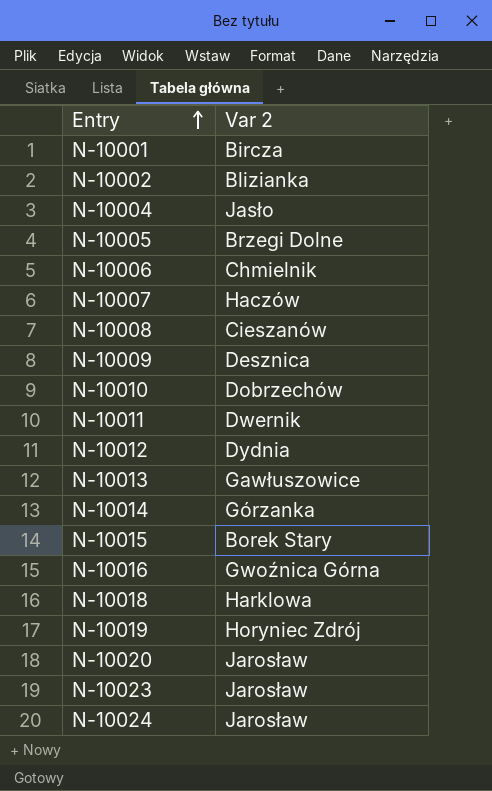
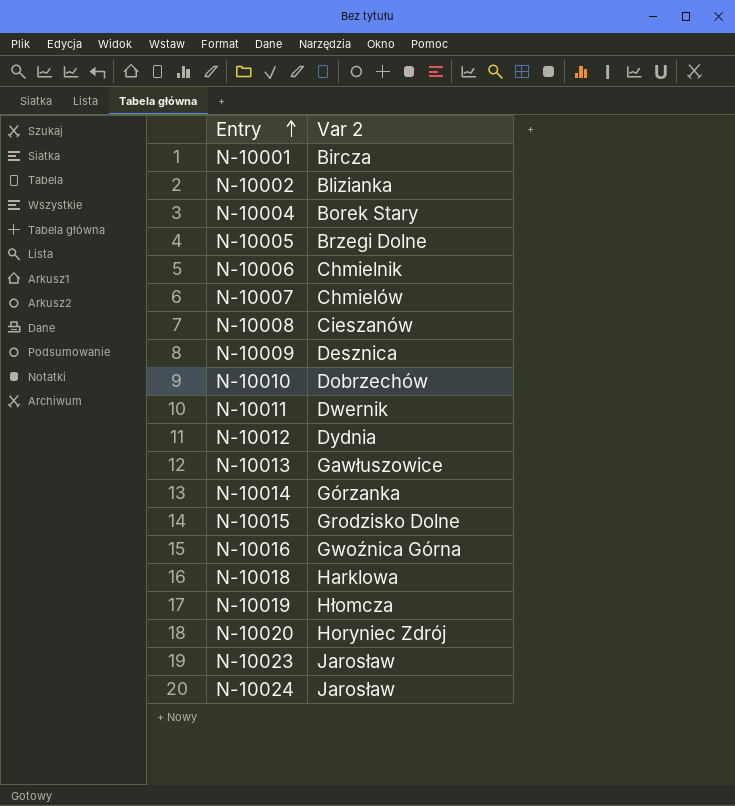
N-10004 | Var 2: Jasło -> Borek Stary
N-10007 | Var 2: Haczów -> Chmielów
N-10015 | Var 2: Borek Stary -> Grodzisko Dolne
N-10019 | Var 2: Horyniec Zdrój -> Hłomcza
N-10020 | Var 2: Jarosław -> Horyniec Zdrój

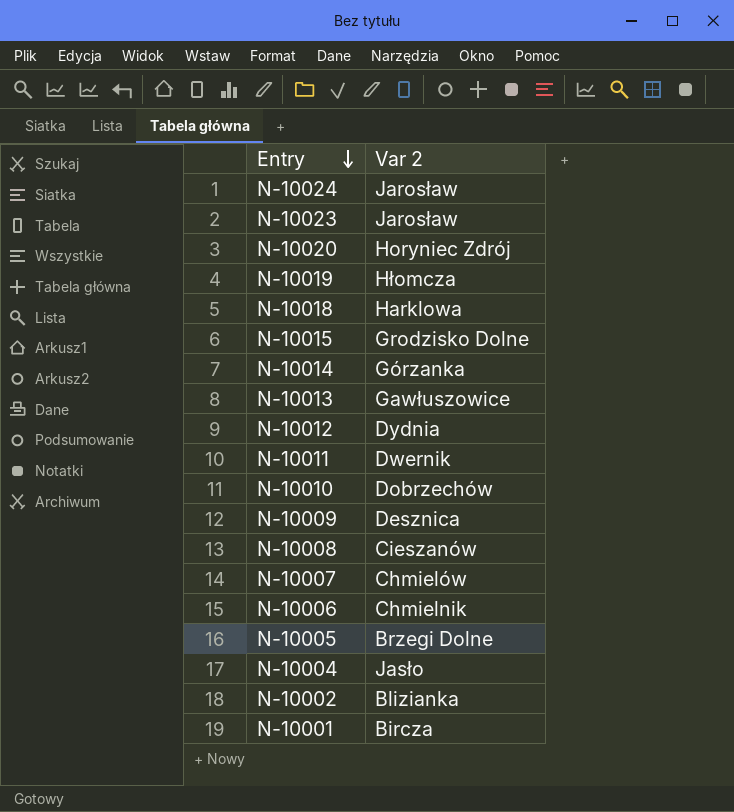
row order: Entry ascending -> Entry descending
row N-10016: Gwoźnica Górna -> none
N-10004 | Var 2: Borek Stary -> Jasło

